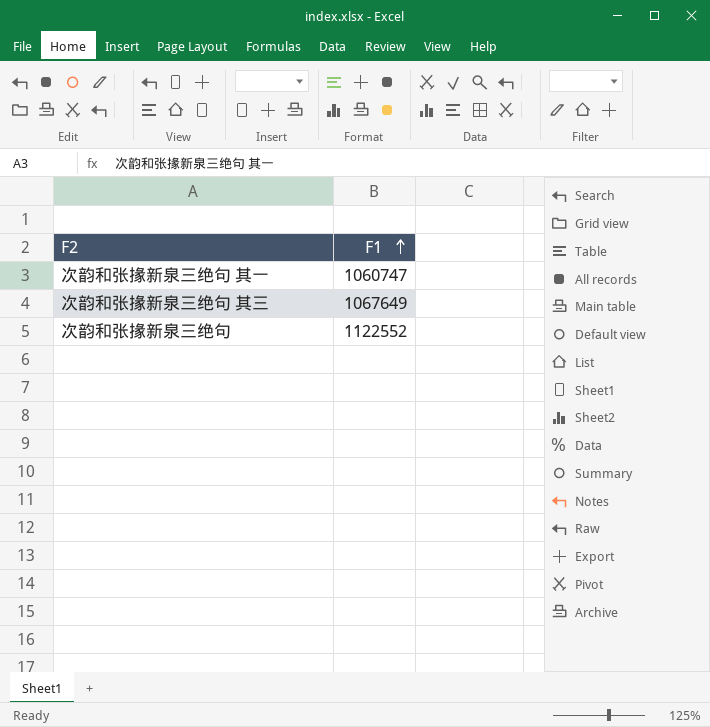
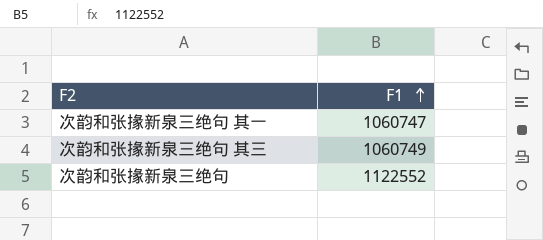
次韵和张掾新泉三绝句 其三 | F1: 1067649 -> 1060749

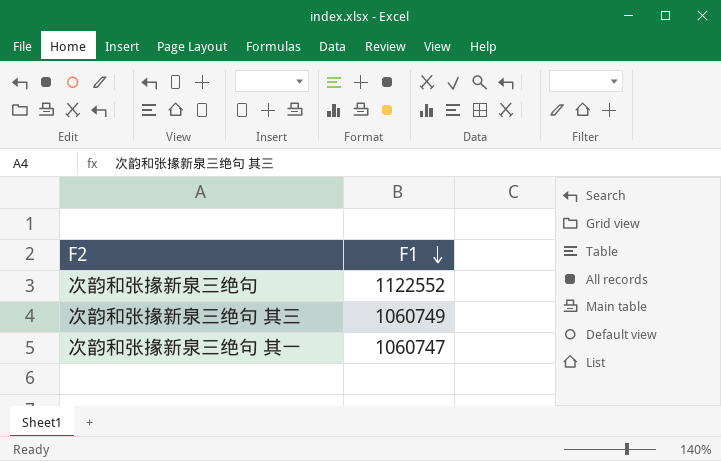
row order: F1 ascending -> F1 descending

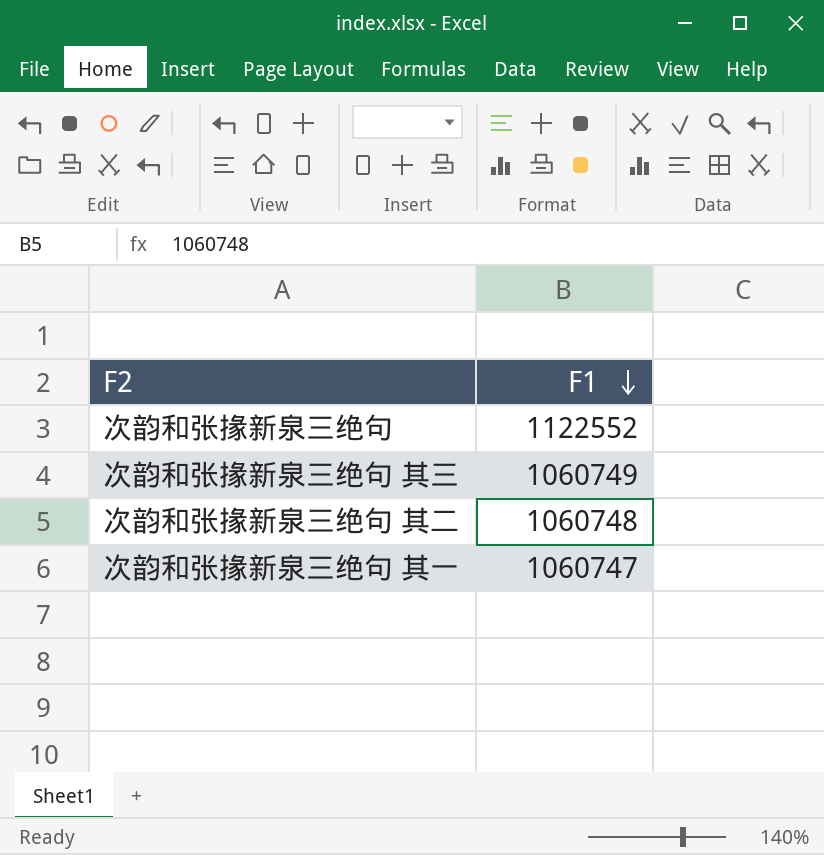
row 次韵和张掾新泉三绝句 其二: none -> 1060748

